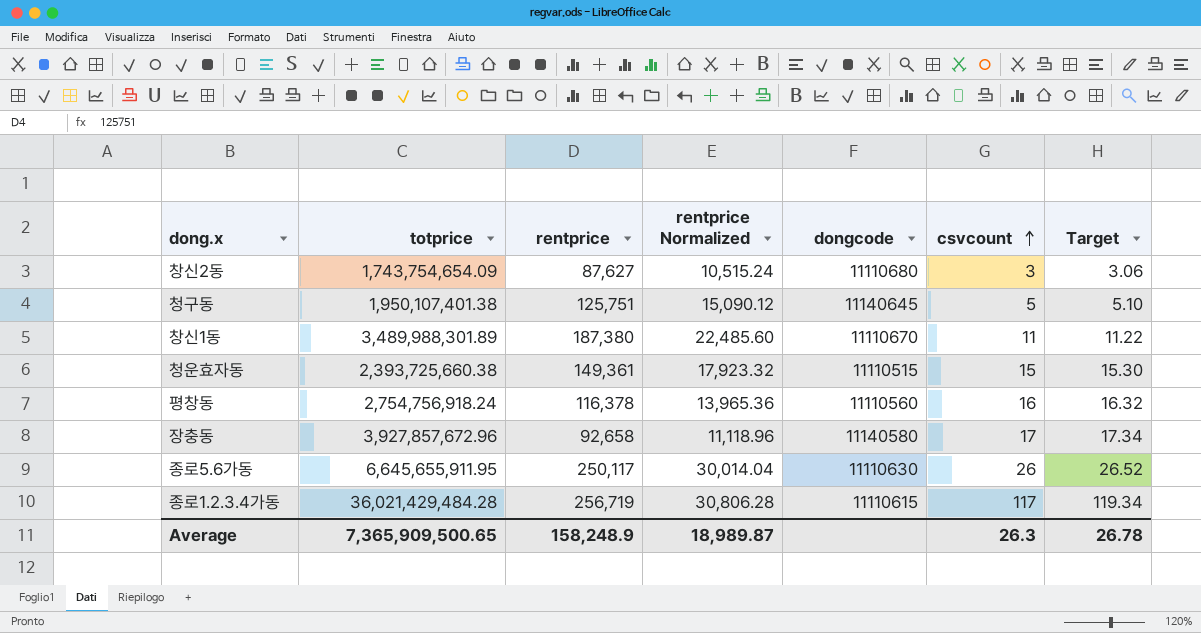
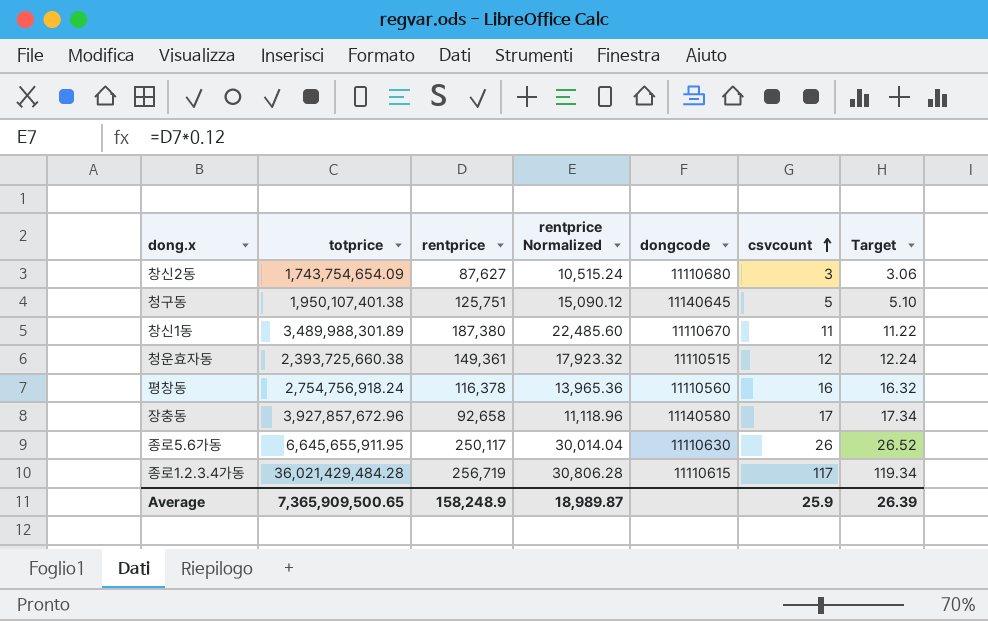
청운효자동 | csvcount: 15 -> 12
청운효자동 | Target: 15.30 -> 12.24
Average | csvcount: 26.3 -> 25.9
Average | Target: 26.78 -> 26.39

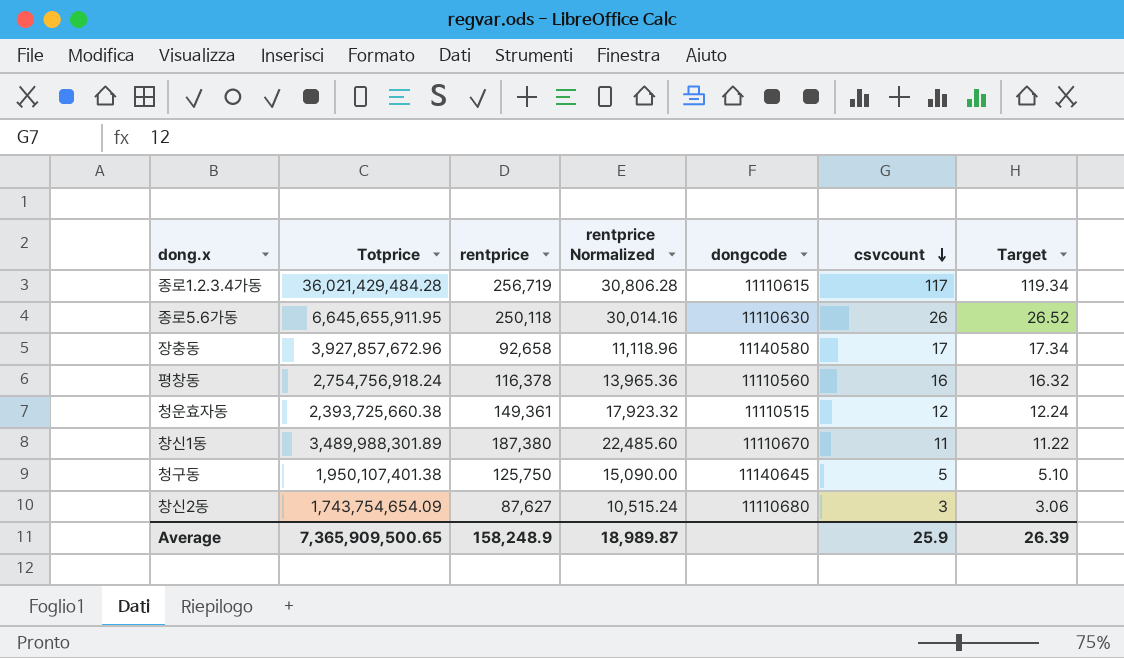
row order: csvcount ascending -> csvcount descending
column name: totprice -> Totprice
종로5.6가동 | rentprice: 250,117 -> 250,118
종로5.6가동 | rentprice Normalized: 30,014.04 -> 30,014.16
청구동 | rentprice: 125,751 -> 125,750
청구동 | rentprice Normalized: 15,090.12 -> 15,090.00

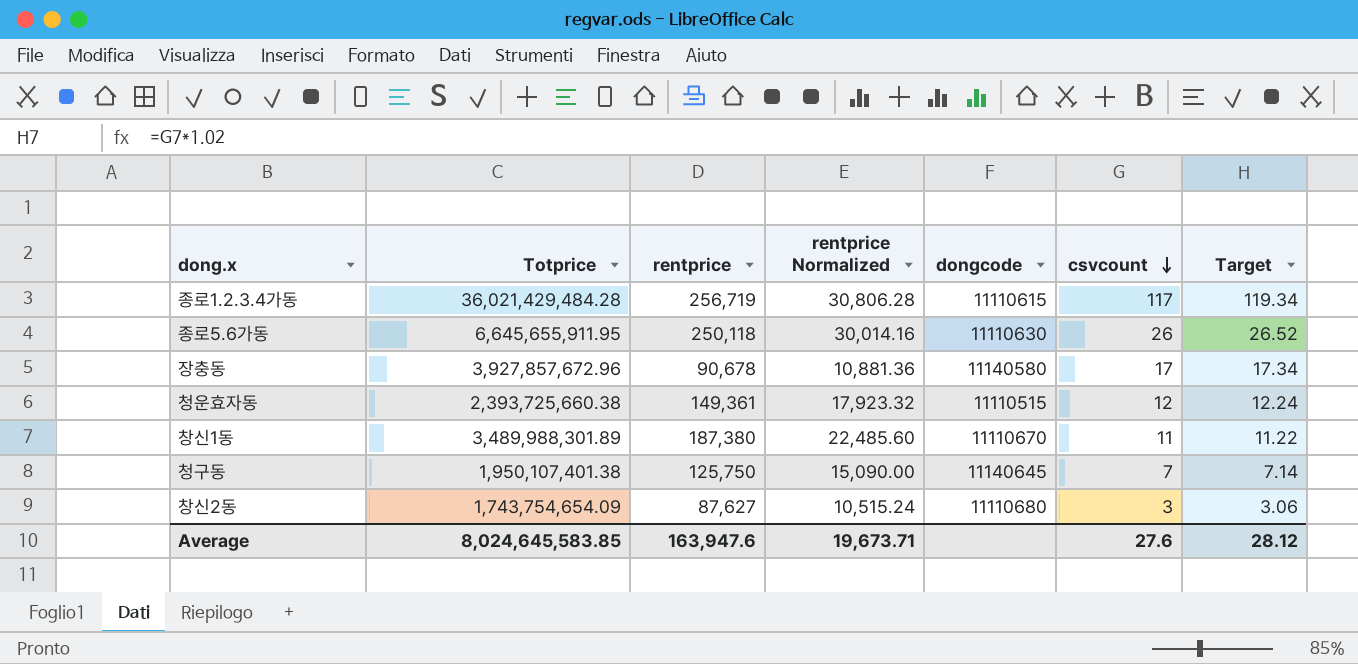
row 평창동: 2,754,756,918.24 | 116,378 | 13,965.36 | 11110560 | 16 | 16.32 -> none
장충동 | rentprice: 92,658 -> 90,678
장충동 | rentprice Normalized: 11,118.96 -> 10,881.36
청구동 | csvcount: 5 -> 7
청구동 | Target: 5.10 -> 7.14
Average | Totprice: 7,365,909,500.65 -> 8,024,645,583.85
Average | rentprice: 158,248.9 -> 163,947.6
Average | rentprice Normalized: 18,989.87 -> 19,673.71
Average | csvcount: 25.9 -> 27.6
Average | Target: 26.39 -> 28.12

